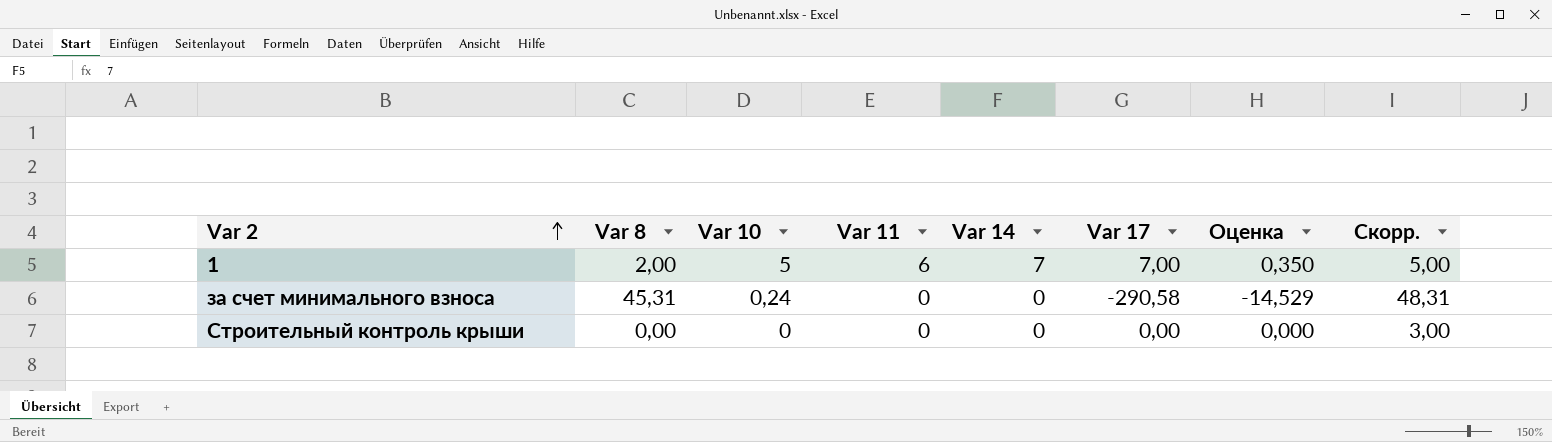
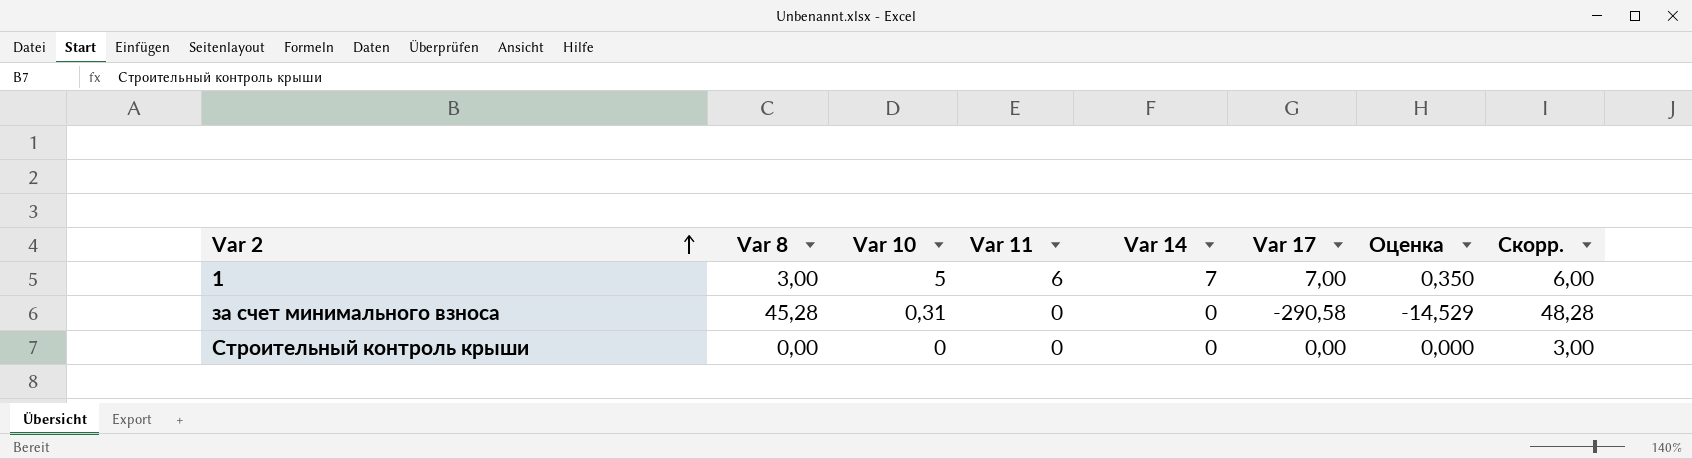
1 | Var 8: 2,00 -> 3,00
1 | Скорр.: 5,00 -> 6,00
за счет минимального взноса | Var 8: 45,31 -> 45,28
за счет минимального взноса | Var 10: 0,24 -> 0,31
за счет минимального взноса | Скорр.: 48,31 -> 48,28

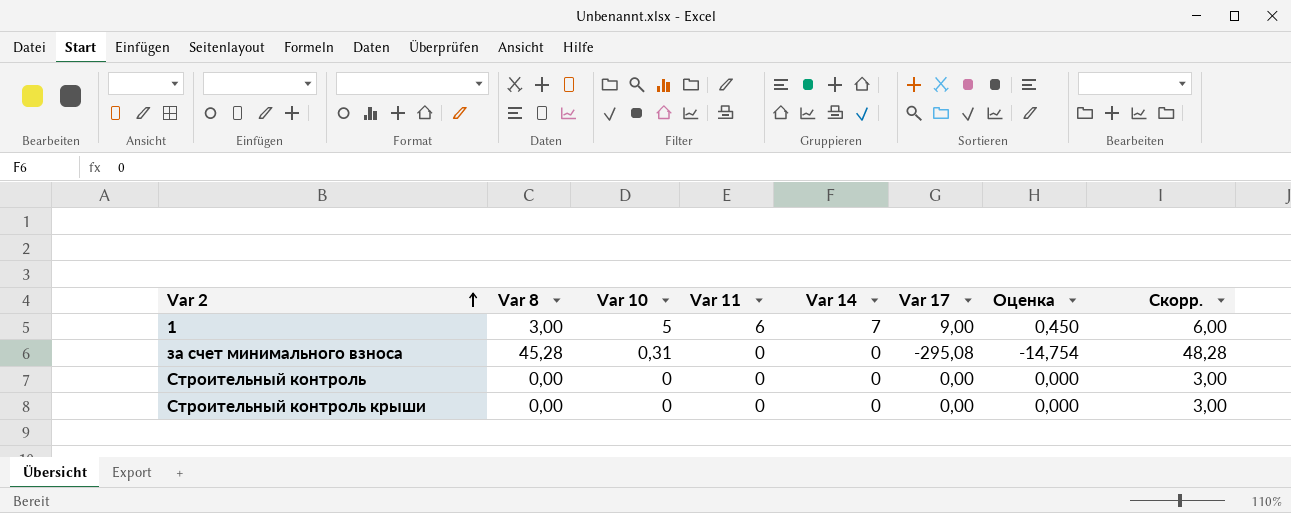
1 | Var 17: 7,00 -> 9,00
1 | Оценка: 0,350 -> 0,450
за счет минимального взноса | Var 17: -290,58 -> -295,08
за счет минимального взноса | Оценка: -14,529 -> -14,754
row Строительный контроль: none -> 0,00 | 0 | 0 | 0 | 0,00 | 0,000 | 3,00

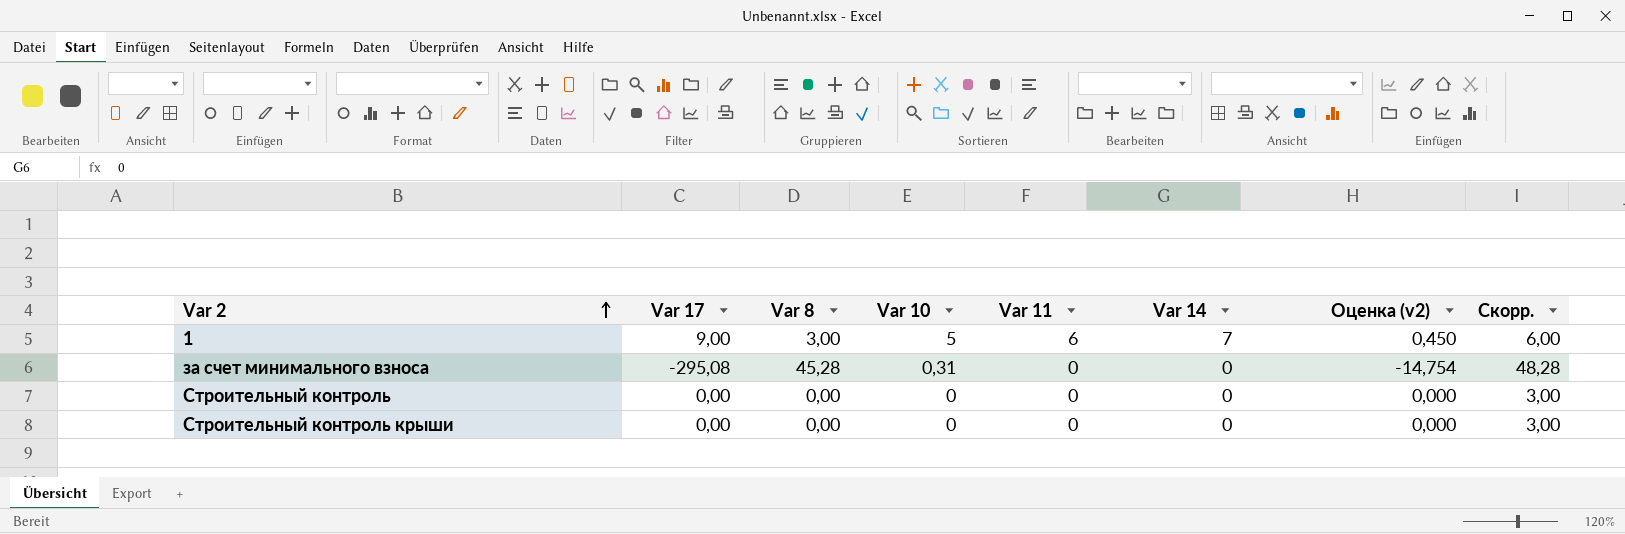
column Var 17 | position: 6 -> 2
column name: Оценка -> Оценка (v2)

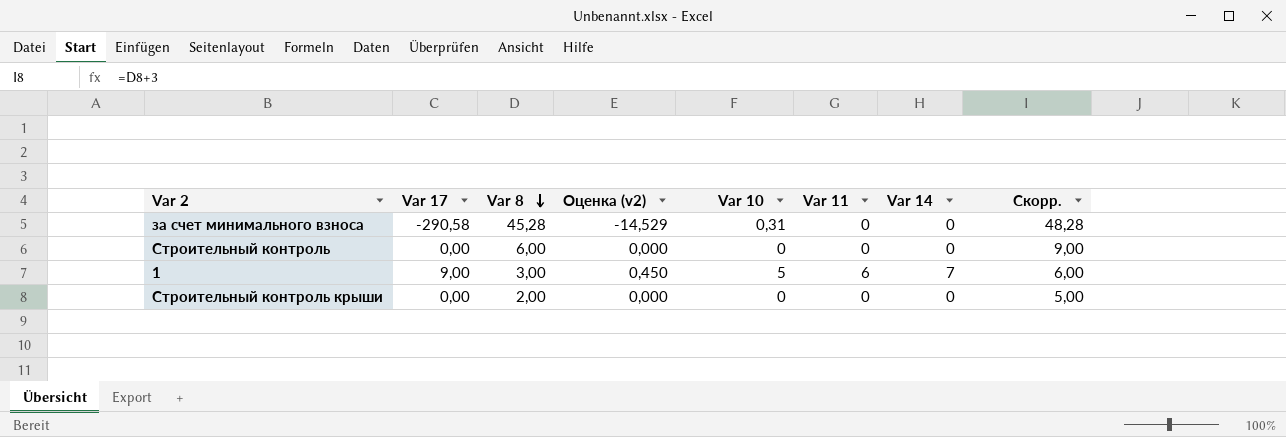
row order: Var 2 ascending -> Var 8 descending
column Оценка (v2) | position: 7 -> 4
за счет минимального взноса | Var 17: -295,08 -> -290,58
за счет минимального взноса | Оценка (v2): -14,754 -> -14,529
Строительный контроль | Var 8: 0,00 -> 6,00
Строительный контроль | Скорр.: 3,00 -> 9,00
Строительный контроль крыши | Var 8: 0,00 -> 2,00
Строительный контроль крыши | Скорр.: 3,00 -> 5,00

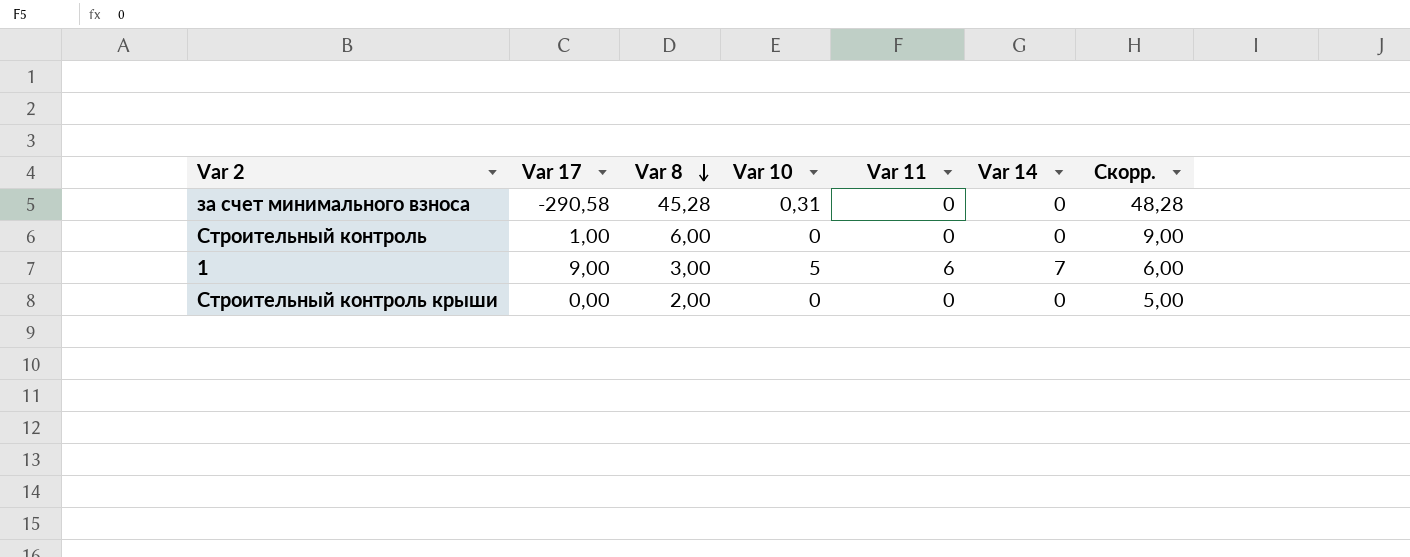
column Оценка (v2) | formula: [Var 17] * 0,05 -> none
Строительный контроль | Var 17: 0,00 -> 1,00

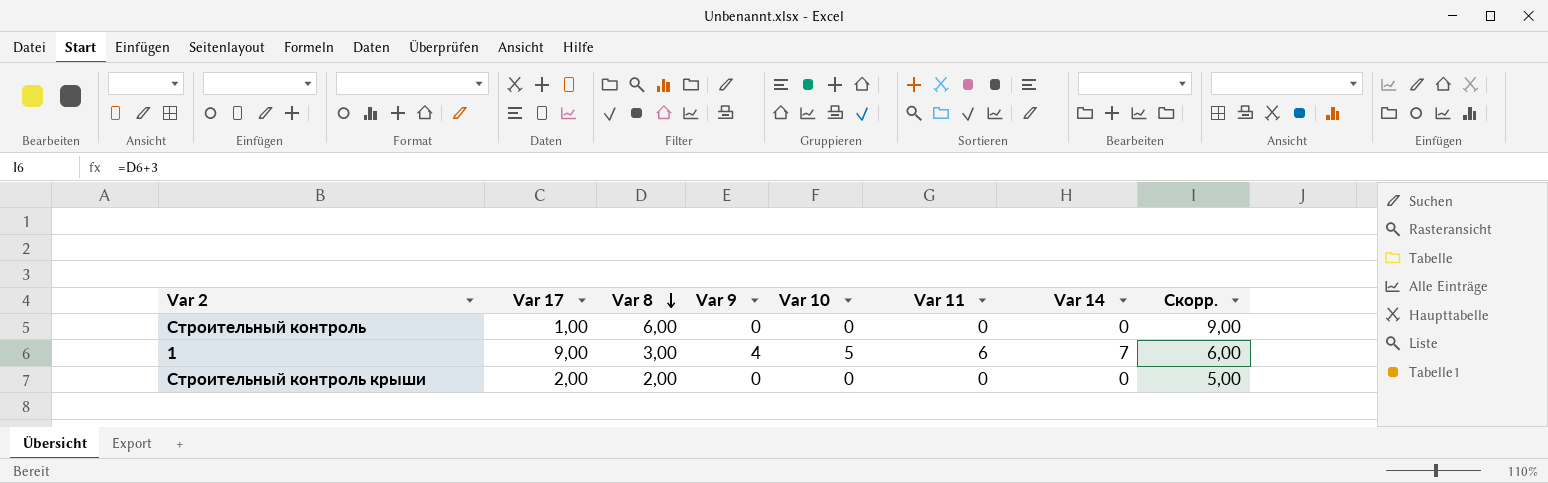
column Var 9 | position: none -> 4
row за счет минимального взноса: -290,58 | 45,28 | 0,31 | 0 | 0 | 48,28 -> none
Строительный контроль крыши | Var 17: 0,00 -> 2,00

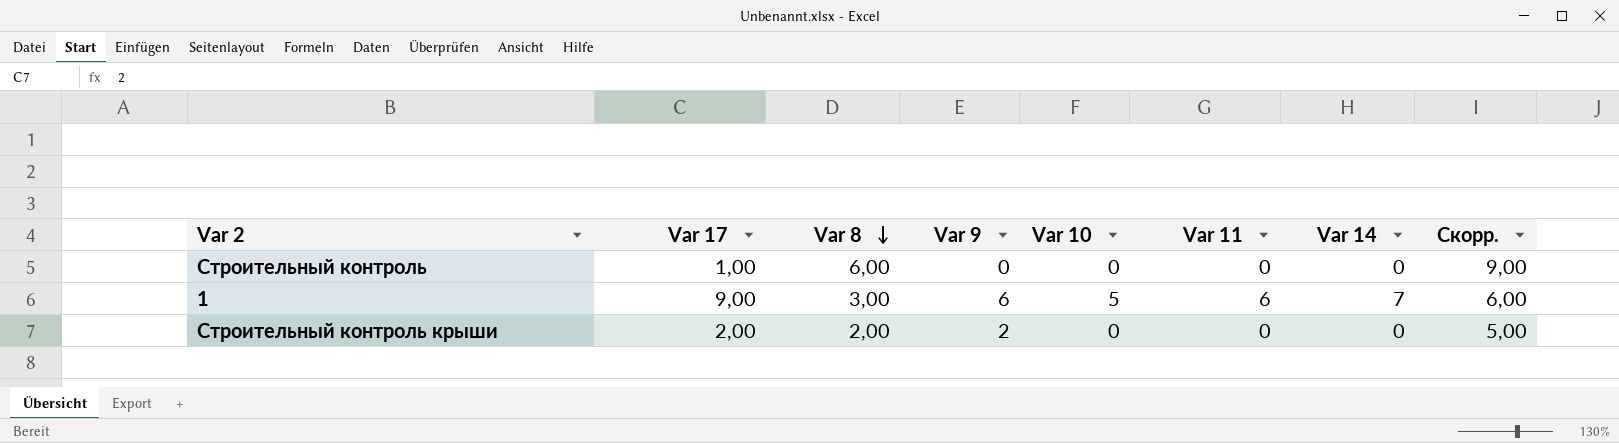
1 | Var 9: 4 -> 6
Строительный контроль крыши | Var 9: 0 -> 2

